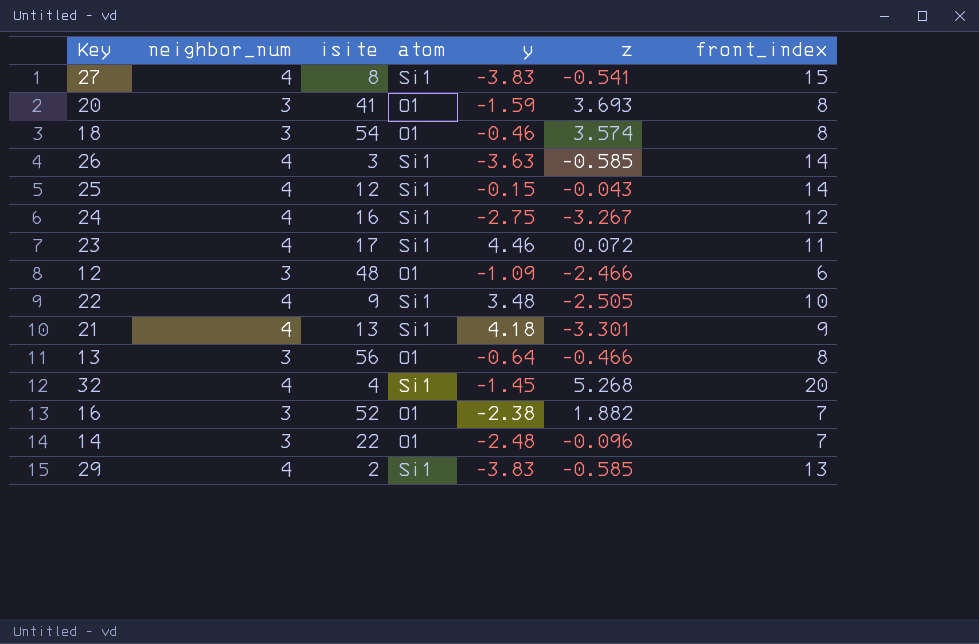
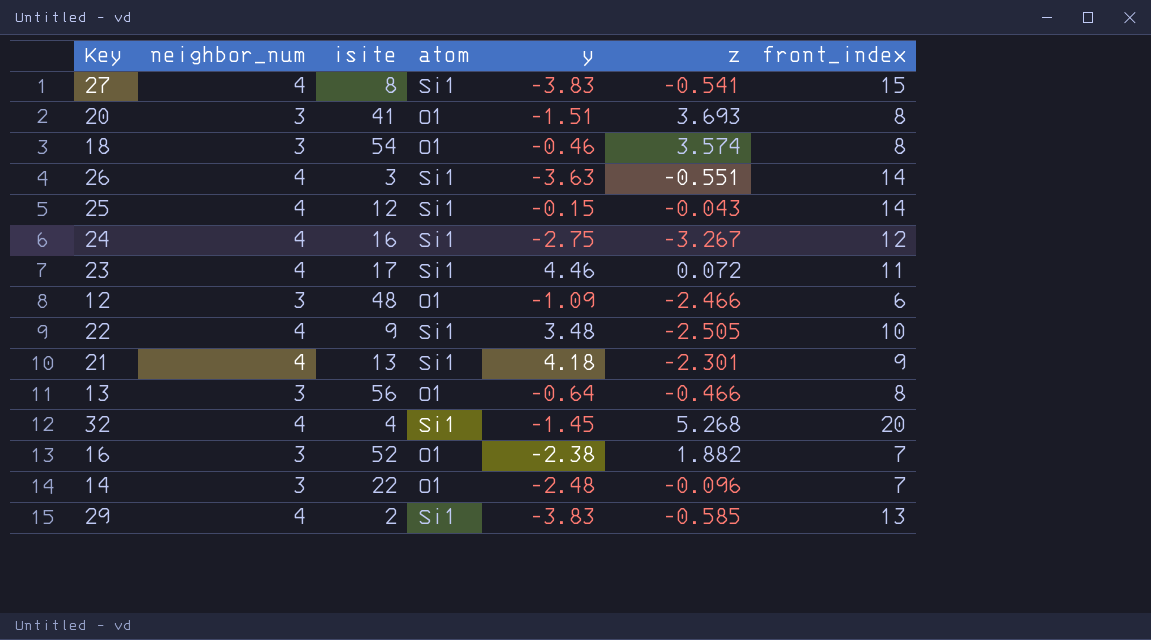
20 | y: -1.59 -> -1.51
26 | z: -0.585 -> -0.551
21 | z: -3.301 -> -2.301

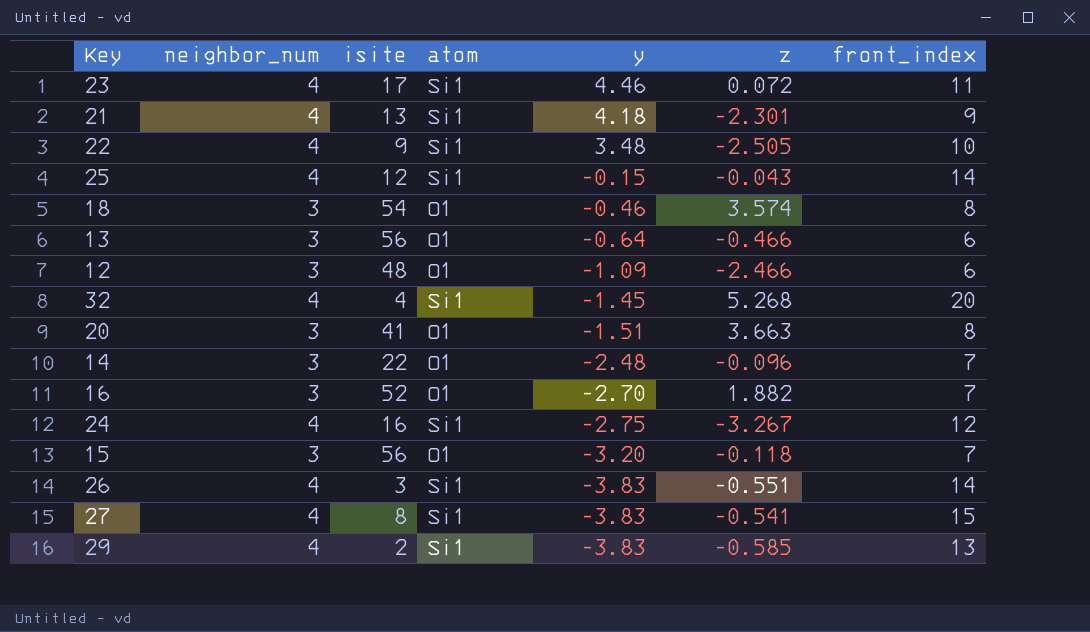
row order: none -> y descending
13 | front_index: 8 -> 6
20 | z: 3.693 -> 3.663
16 | y: -2.38 -> -2.70
row 15: none -> 3 | 56 | O1 | -3.20 | -0.118 | 7
26 | y: -3.63 -> -3.83

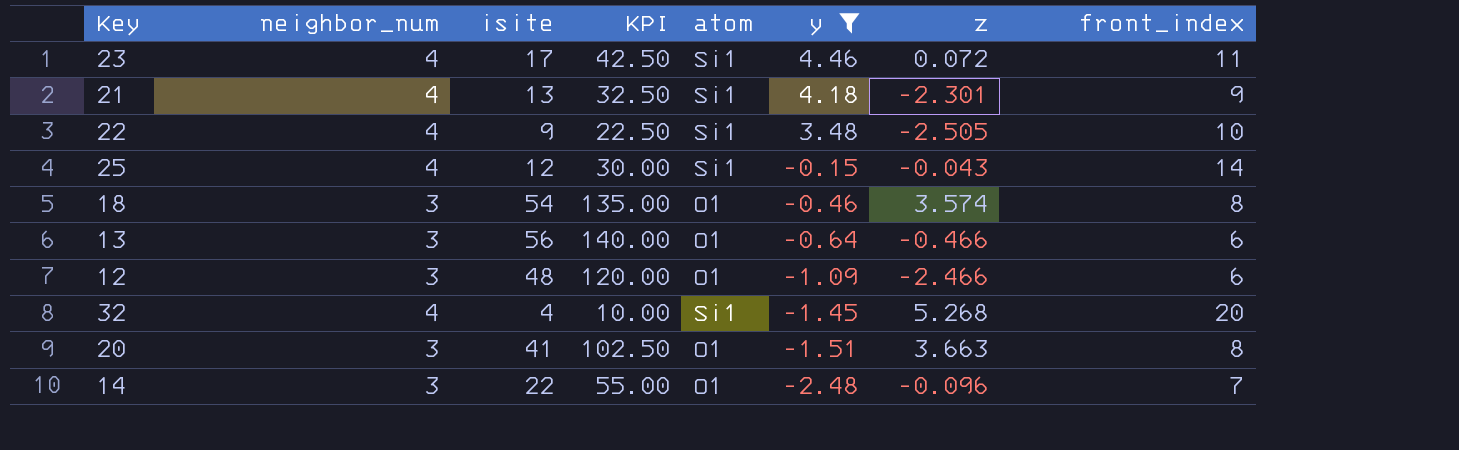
filter: none -> y >= -2.48
column KPI | formula: none -> [isite] * 2.5

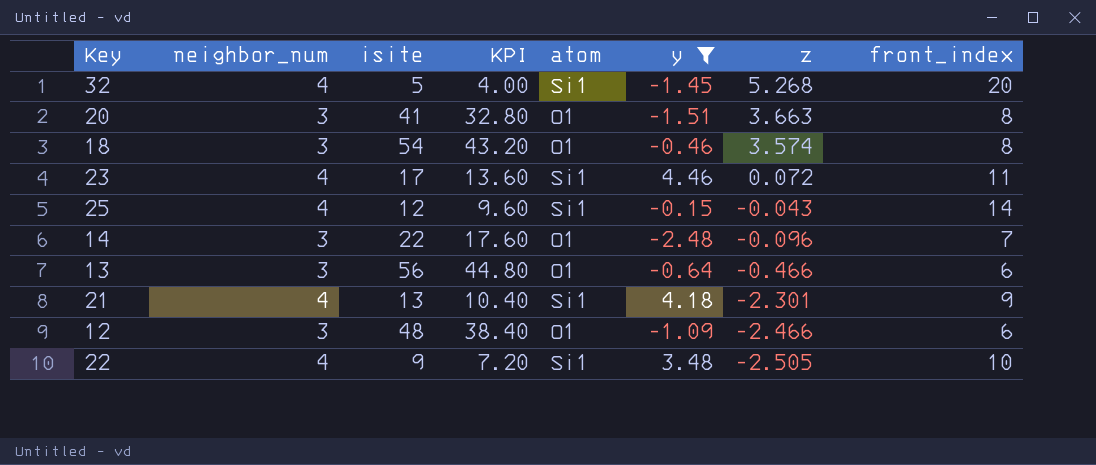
row order: y descending -> z descending
column KPI | formula: [isite] * 2.5 -> [isite] * 0.8
32 | isite: 4 -> 5

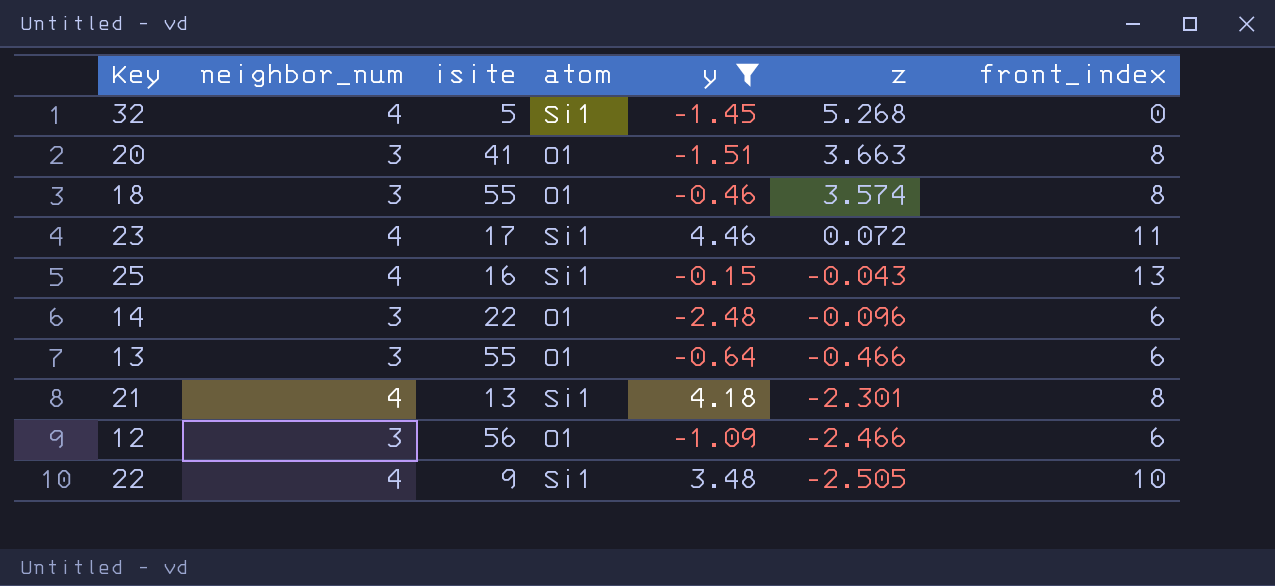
column KPI | formula: [isite] * 0.8 -> none
32 | front_index: 20 -> 0
18 | isite: 54 -> 55
25 | isite: 12 -> 16
25 | front_index: 14 -> 13
14 | front_index: 7 -> 6
13 | isite: 56 -> 55
21 | front_index: 9 -> 8
12 | isite: 48 -> 56

